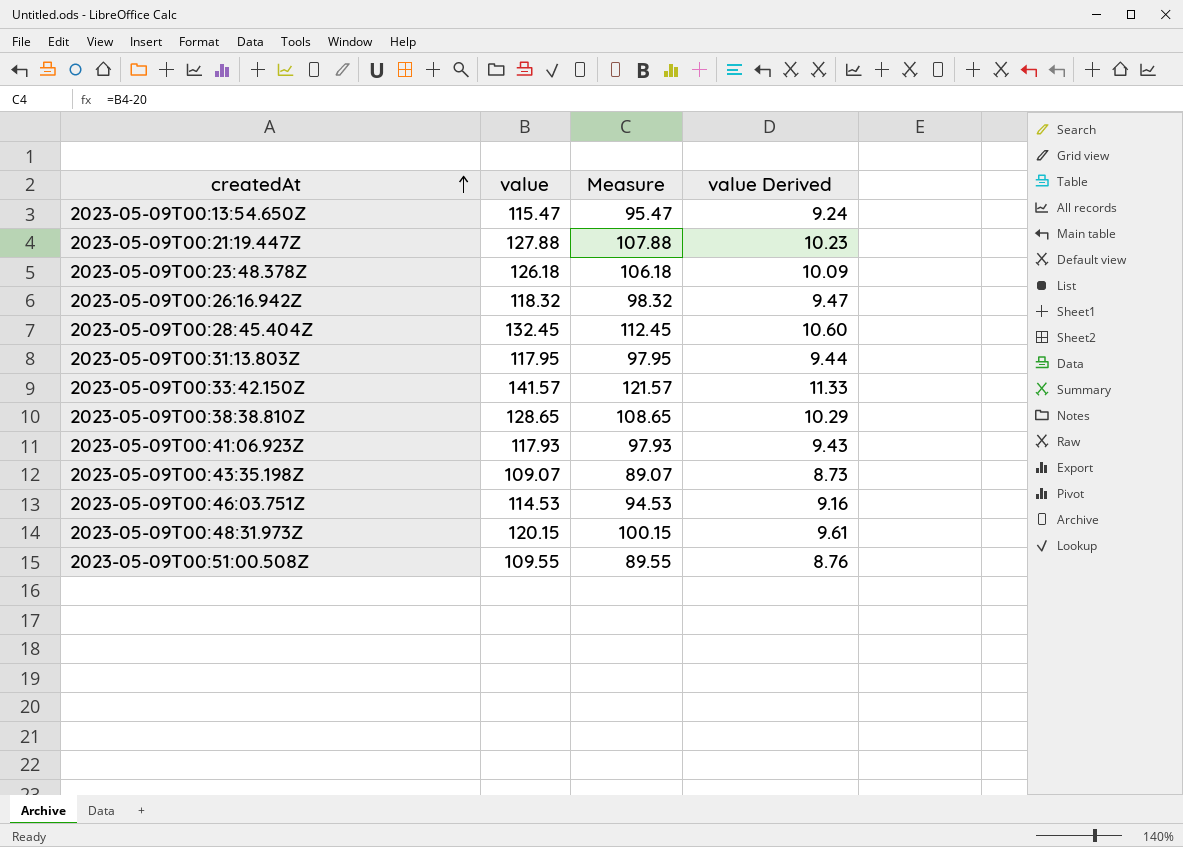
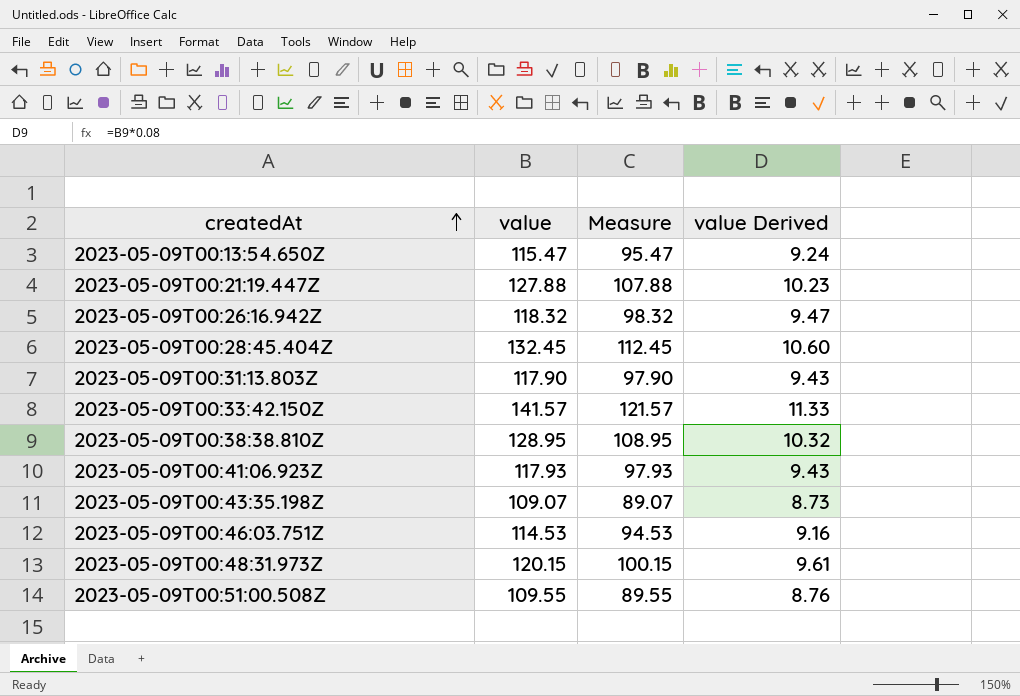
row 2023-05-09T00:23:48.378Z: 126.18 | 106.18 | 10.09 -> none
2023-05-09T00:31:13.803Z | value: 117.95 -> 117.90
2023-05-09T00:31:13.803Z | Measure: 97.95 -> 97.90
2023-05-09T00:31:13.803Z | value Derived: 9.44 -> 9.43
2023-05-09T00:38:38.810Z | value: 128.65 -> 128.95
2023-05-09T00:38:38.810Z | Measure: 108.65 -> 108.95
2023-05-09T00:38:38.810Z | value Derived: 10.29 -> 10.32

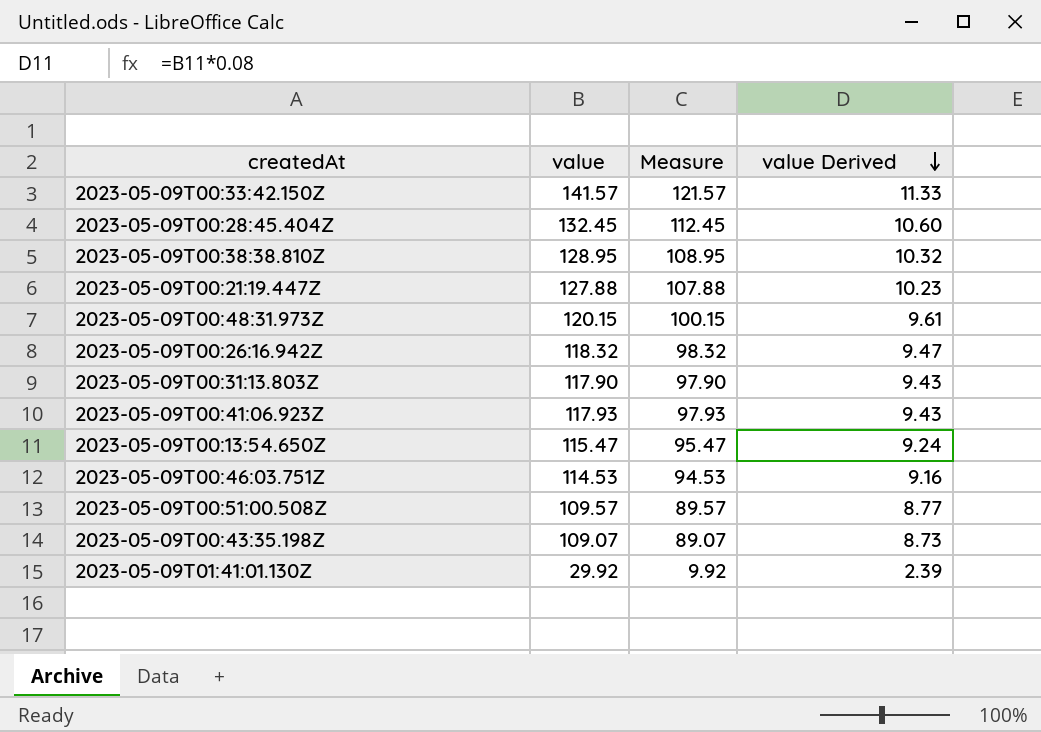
row order: createdAt ascending -> value Derived descending
2023-05-09T00:51:00.508Z | value: 109.55 -> 109.57
2023-05-09T00:51:00.508Z | Measure: 89.55 -> 89.57
2023-05-09T00:51:00.508Z | value Derived: 8.76 -> 8.77
row 2023-05-09T01:41:01.130Z: none -> 29.92 | 9.92 | 2.39

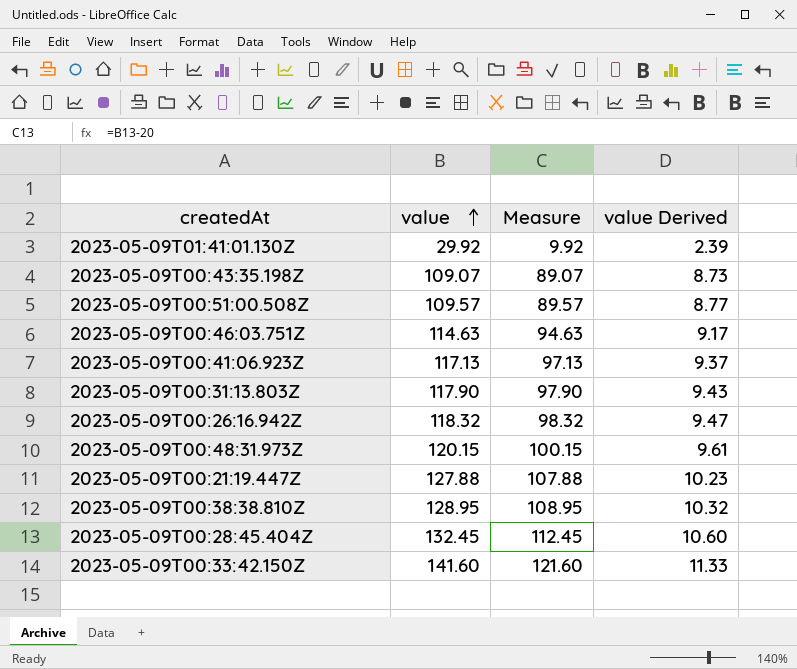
row order: value Derived descending -> value ascending
row 2023-05-09T00:13:54.650Z: 115.47 | 95.47 | 9.24 -> none
2023-05-09T00:46:03.751Z | value: 114.53 -> 114.63
2023-05-09T00:46:03.751Z | Measure: 94.53 -> 94.63
2023-05-09T00:46:03.751Z | value Derived: 9.16 -> 9.17
2023-05-09T00:41:06.923Z | value: 117.93 -> 117.13
2023-05-09T00:41:06.923Z | Measure: 97.93 -> 97.13
2023-05-09T00:41:06.923Z | value Derived: 9.43 -> 9.37
2023-05-09T00:33:42.150Z | value: 141.57 -> 141.60
2023-05-09T00:33:42.150Z | Measure: 121.57 -> 121.60

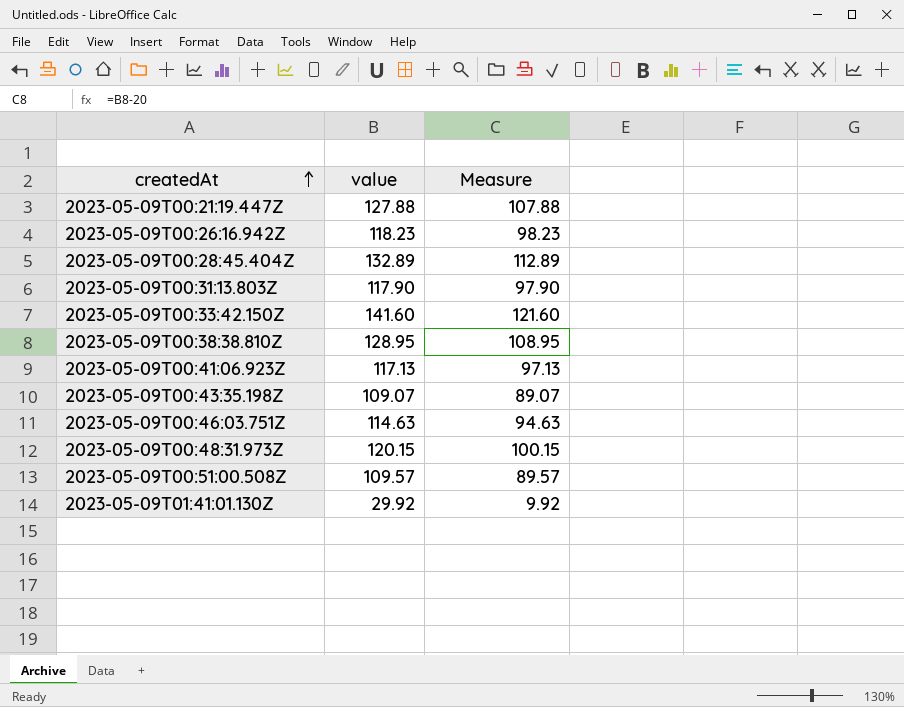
row order: value ascending -> createdAt ascending
column value Derived | formula: [value] * 0.08 -> none
2023-05-09T00:26:16.942Z | value: 118.32 -> 118.23
2023-05-09T00:26:16.942Z | Measure: 98.32 -> 98.23
2023-05-09T00:28:45.404Z | value: 132.45 -> 132.89
2023-05-09T00:28:45.404Z | Measure: 112.45 -> 112.89

